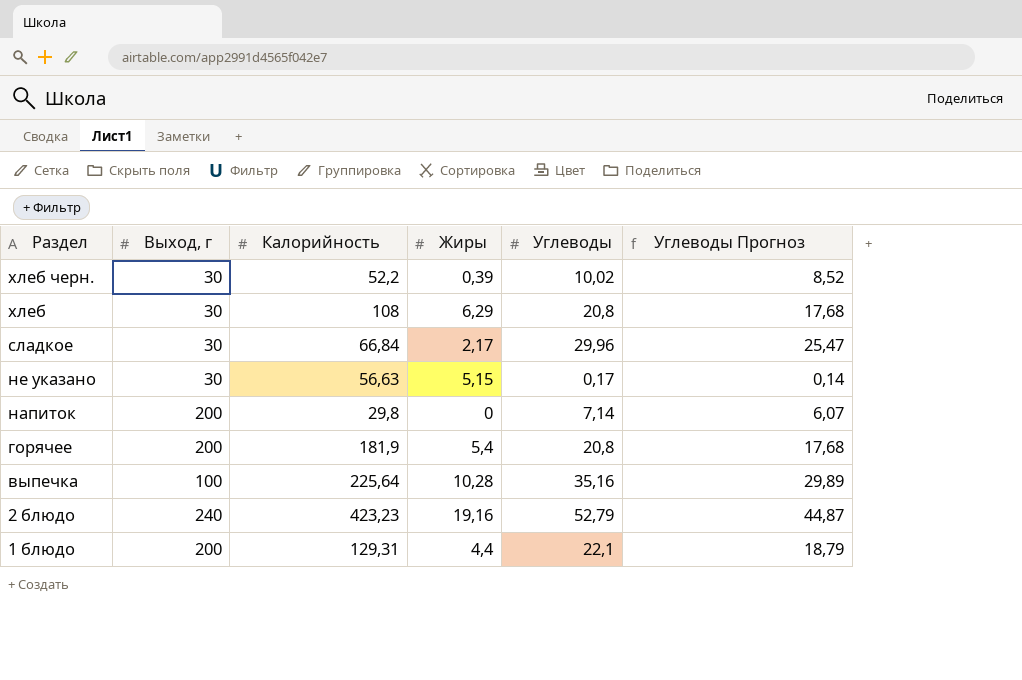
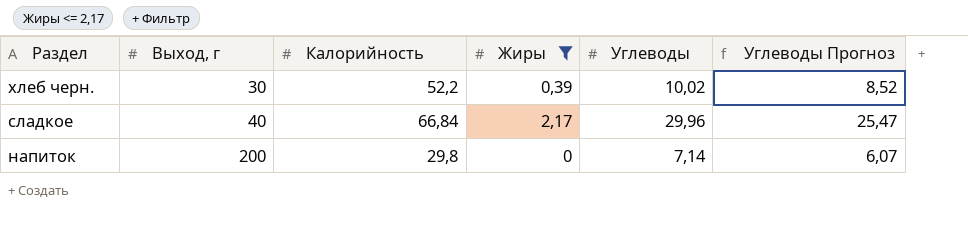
filter: none -> Жиры <= 2,17
сладкое | Выход, г: 30 -> 40

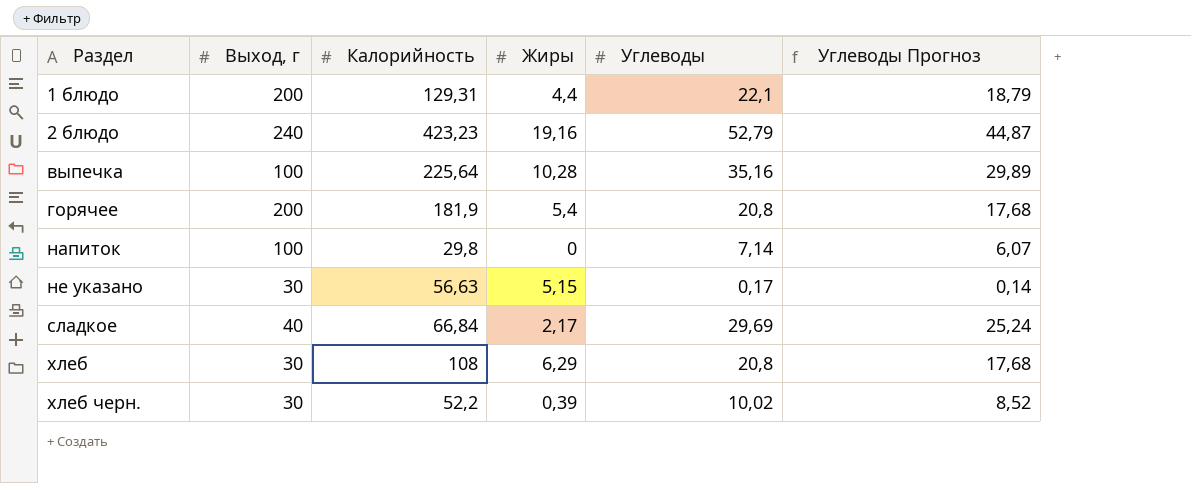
filter: Жиры <= 2,17 -> none
row order: Раздел descending -> Раздел ascending
напиток | Выход, г: 200 -> 100
сладкое | Углеводы: 29,96 -> 29,69
сладкое | Углеводы Прогноз: 25,47 -> 25,24

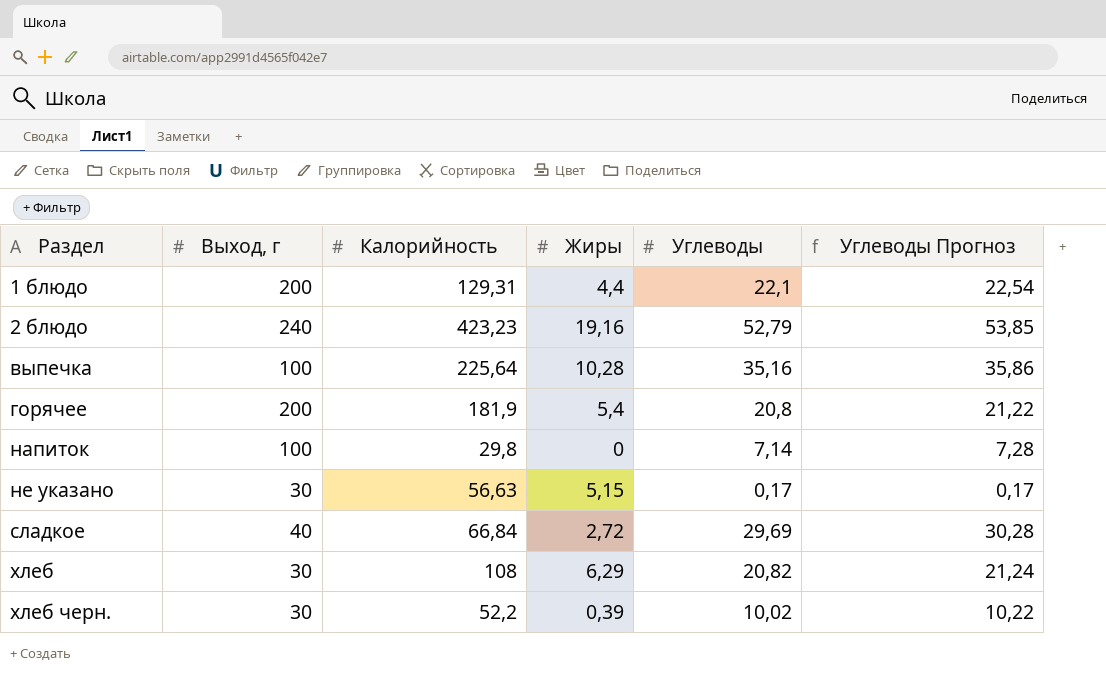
column Углеводы Прогноз | formula: [Углеводы] * 0,85 -> [Углеводы] * 1,02
сладкое | Жиры: 2,17 -> 2,72
хлеб | Углеводы: 20,8 -> 20,82

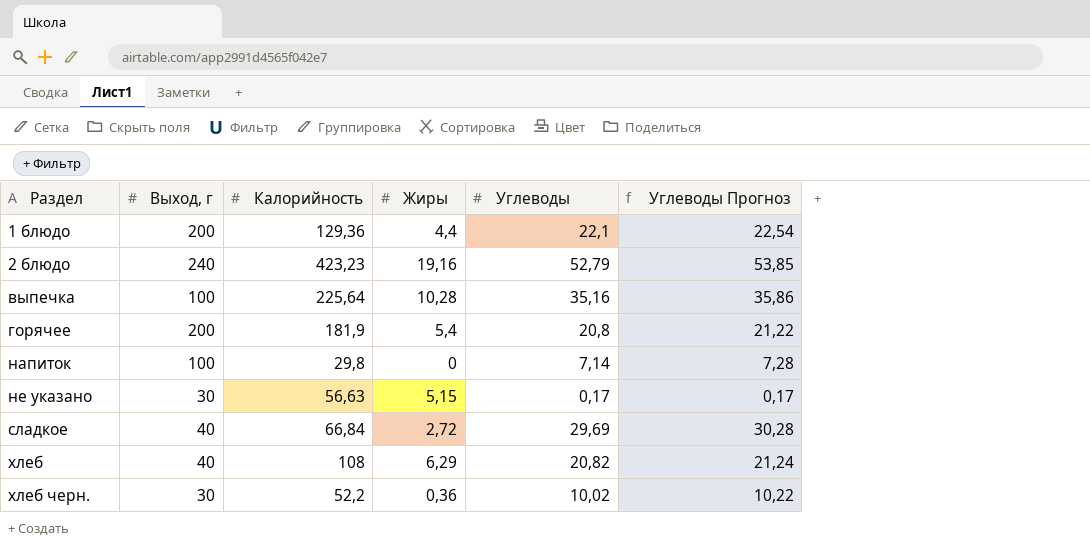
1 блюдо | Калорийность: 129,31 -> 129,36
хлеб | Выход, г: 30 -> 40
хлеб черн. | Жиры: 0,39 -> 0,36

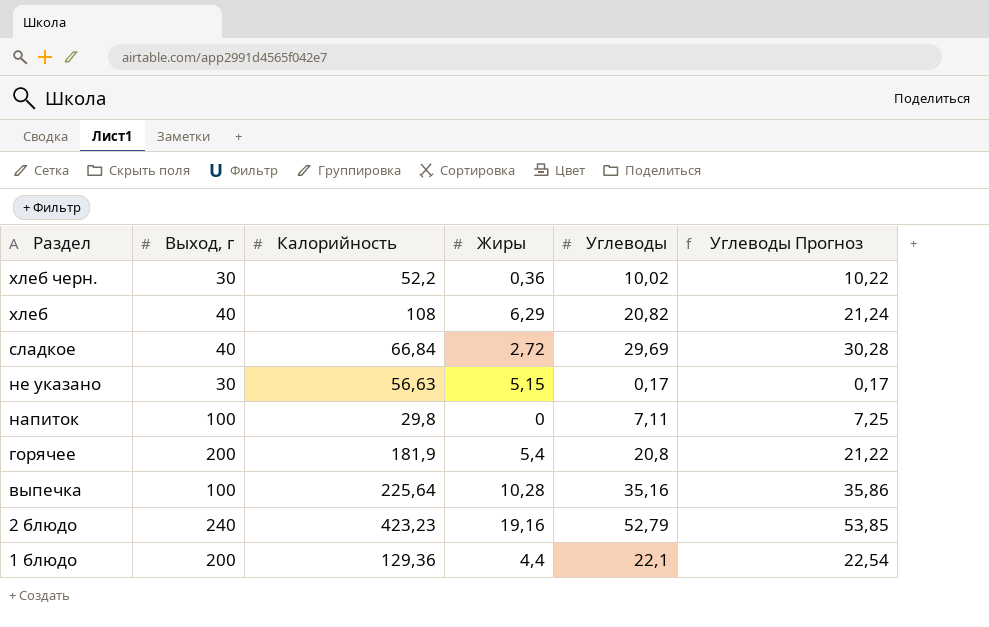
row order: Раздел ascending -> Раздел descending
напиток | Углеводы: 7,14 -> 7,11
напиток | Углеводы Прогноз: 7,28 -> 7,25

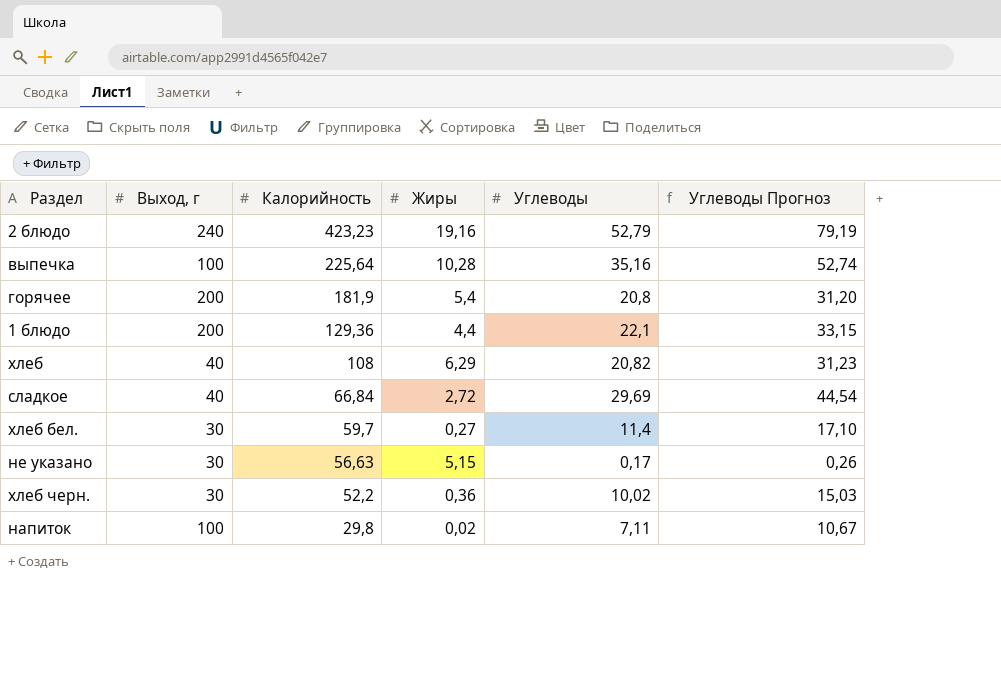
row order: Раздел descending -> Калорийность descending
column Углеводы Прогноз | formula: [Углеводы] * 1,02 -> [Углеводы] * 1,5
row хлеб бел.: none -> 30 | 59,7 | 0,27 | 11,4 | 17,10
напиток | Жиры: 0 -> 0,02

